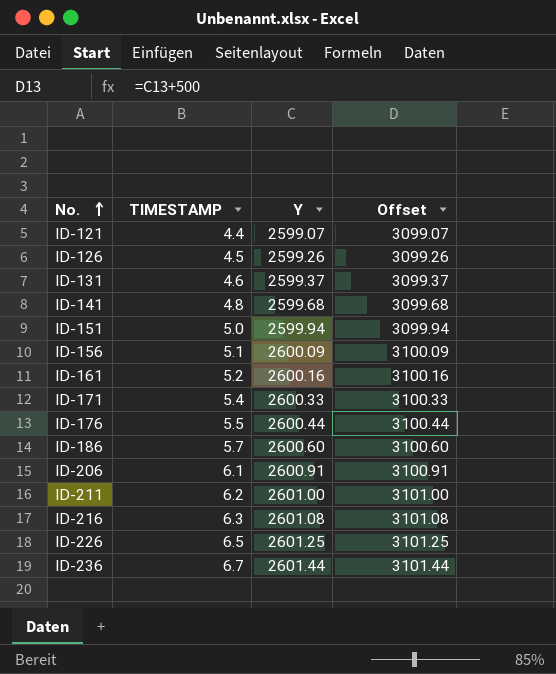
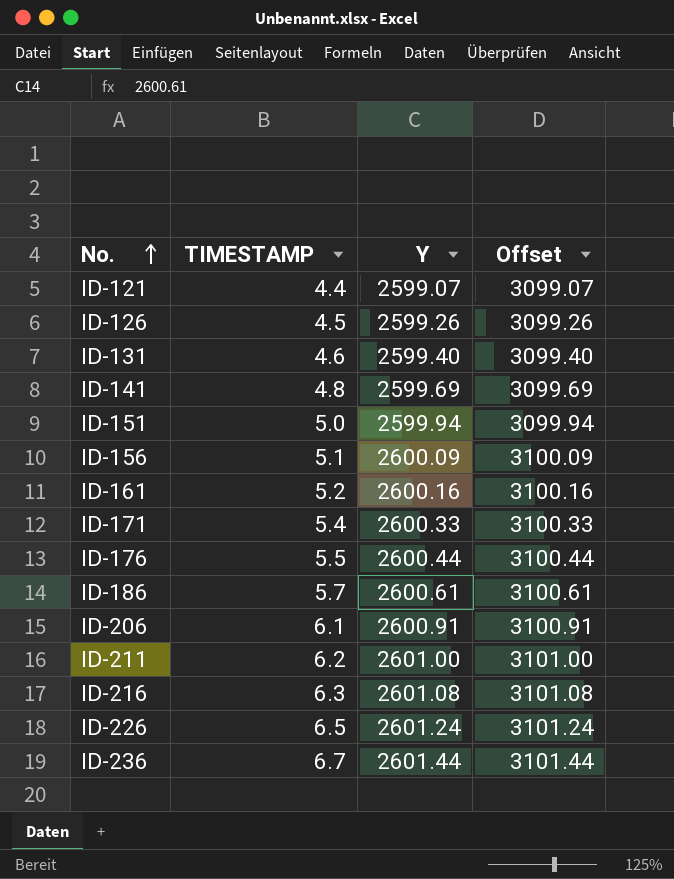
ID-131 | Y: 2599.37 -> 2599.40
ID-131 | Offset: 3099.37 -> 3099.40
ID-141 | Y: 2599.68 -> 2599.69
ID-141 | Offset: 3099.68 -> 3099.69
ID-186 | Y: 2600.60 -> 2600.61
ID-186 | Offset: 3100.60 -> 3100.61
ID-226 | Y: 2601.25 -> 2601.24
ID-226 | Offset: 3101.25 -> 3101.24

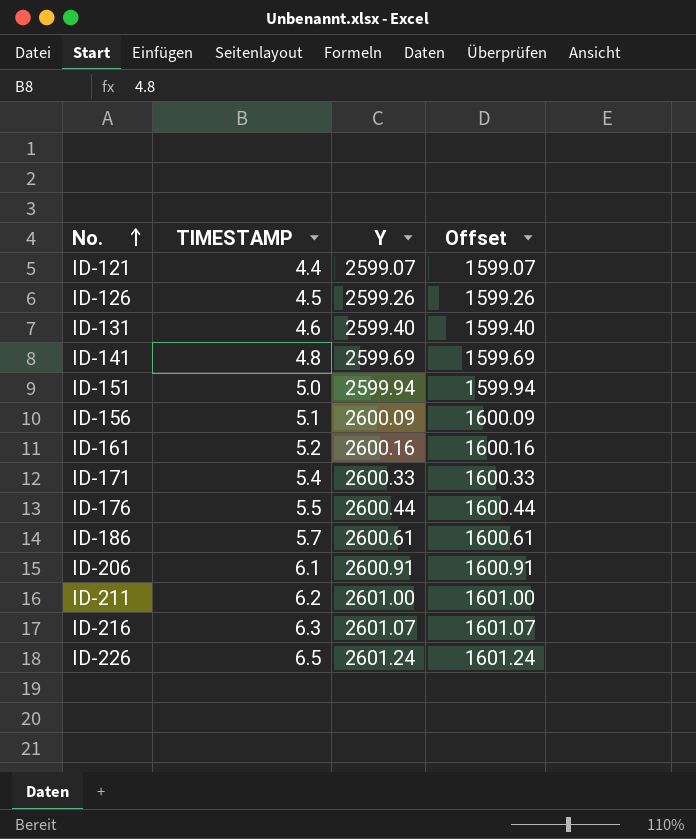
column Offset | formula: [Y] + 500 -> [Y] - 1000
row ID-236: 6.7 | 2601.44 | 3101.44 -> none
ID-216 | Y: 2601.08 -> 2601.07

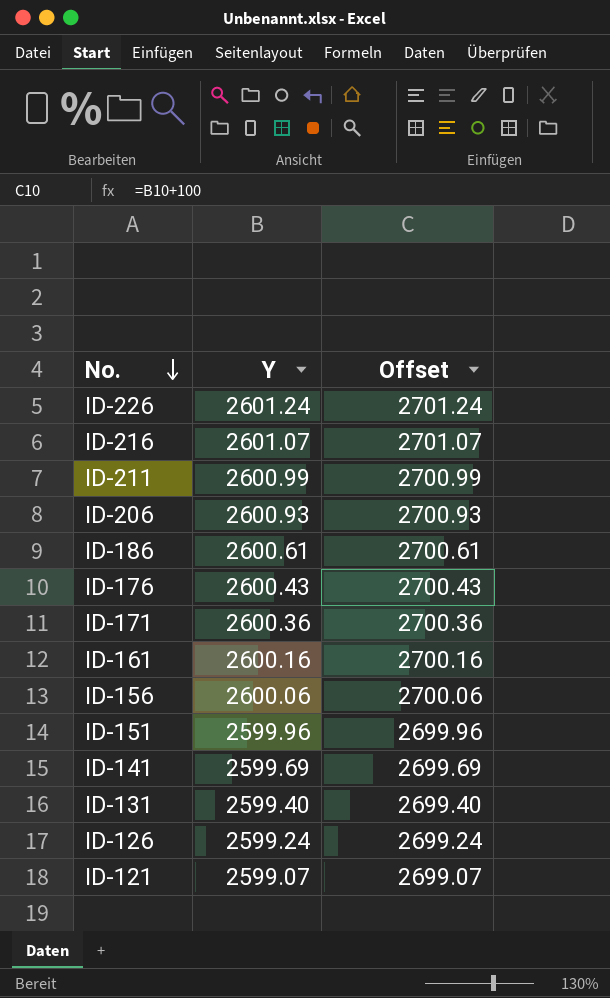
row order: No. ascending -> No. descending
column TIMESTAMP | position: 2 -> none
column Offset | formula: [Y] - 1000 -> [Y] + 100
ID-211 | Y: 2601.00 -> 2600.99
ID-206 | Y: 2600.91 -> 2600.93
ID-176 | Y: 2600.44 -> 2600.43
ID-171 | Y: 2600.33 -> 2600.36
ID-156 | Y: 2600.09 -> 2600.06
ID-151 | Y: 2599.94 -> 2599.96
ID-126 | Y: 2599.26 -> 2599.24

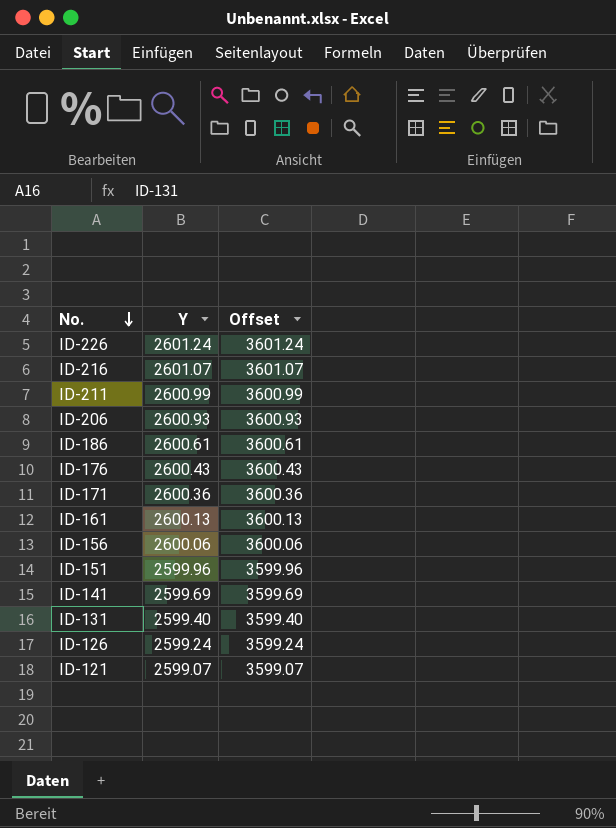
column Offset | formula: [Y] + 100 -> [Y] + 1000
ID-161 | Y: 2600.16 -> 2600.13

